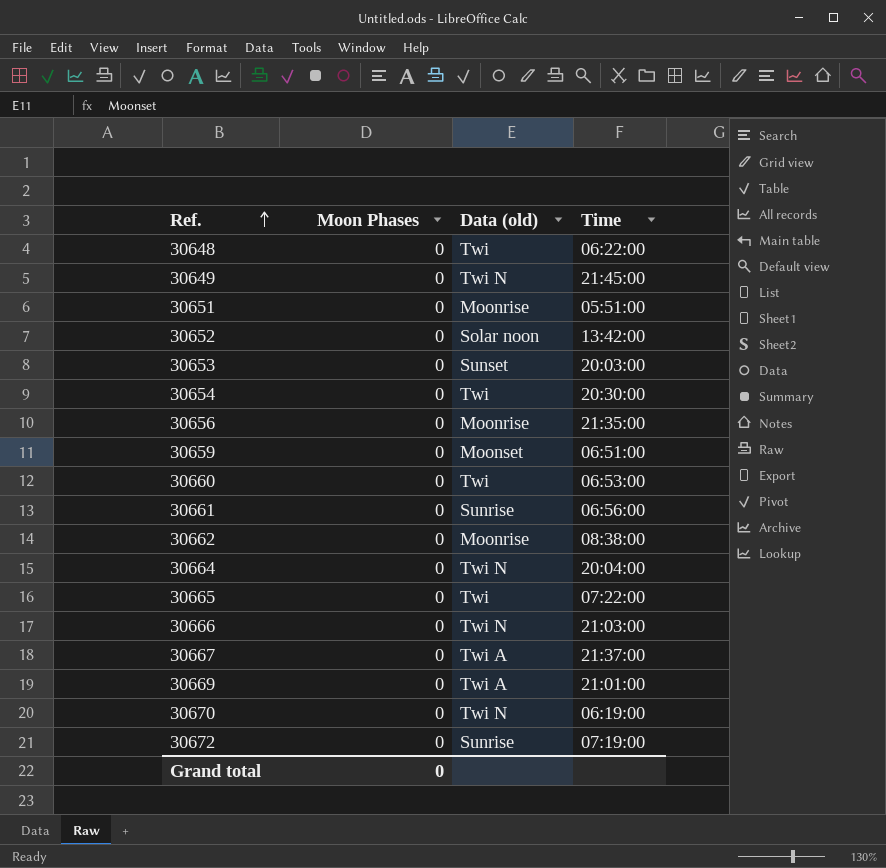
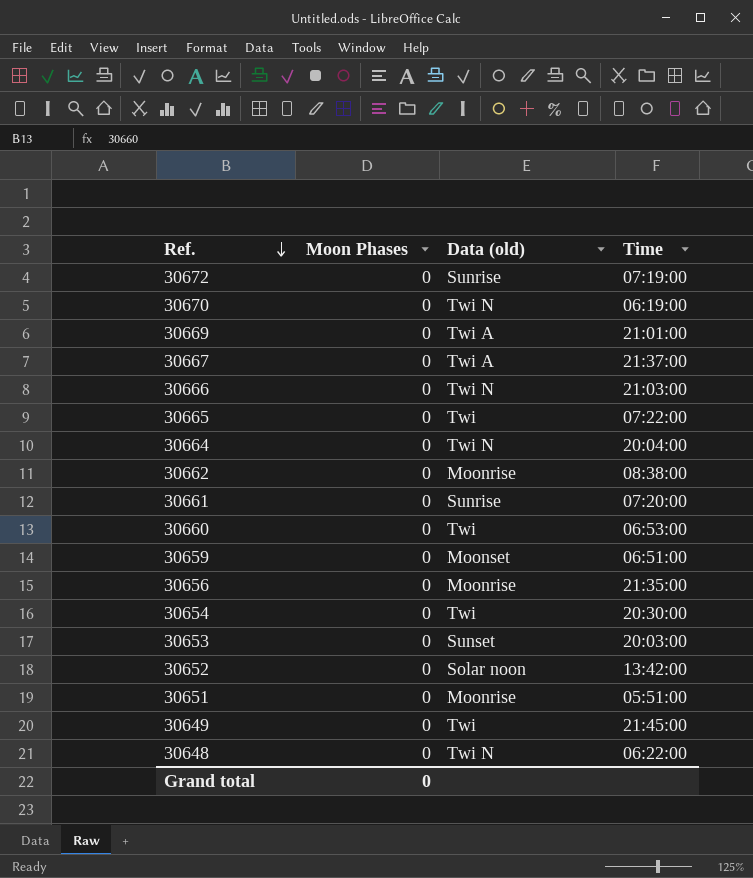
row order: Ref. ascending -> Ref. descending
30661 | Time: 06:56:00 -> 07:20:00
30649 | Data (old): Twi N -> Twi
30648 | Data (old): Twi -> Twi N

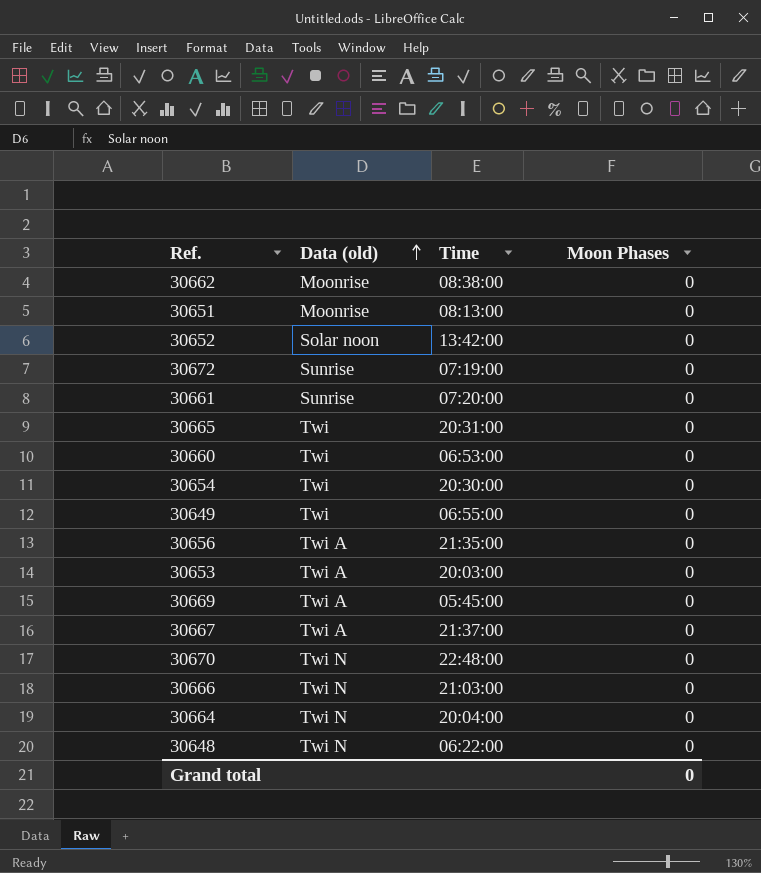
row order: Ref. descending -> Data (old) ascending
column Moon Phases | position: 2 -> 4
row 30659: 0 | Moonset | 06:51:00 -> none
30651 | Time: 05:51:00 -> 08:13:00
30665 | Time: 07:22:00 -> 20:31:00
30649 | Time: 21:45:00 -> 06:55:00
30656 | Data (old): Moonrise -> Twi A
30653 | Data (old): Sunset -> Twi A
30669 | Time: 21:01:00 -> 05:45:00
30670 | Time: 06:19:00 -> 22:48:00

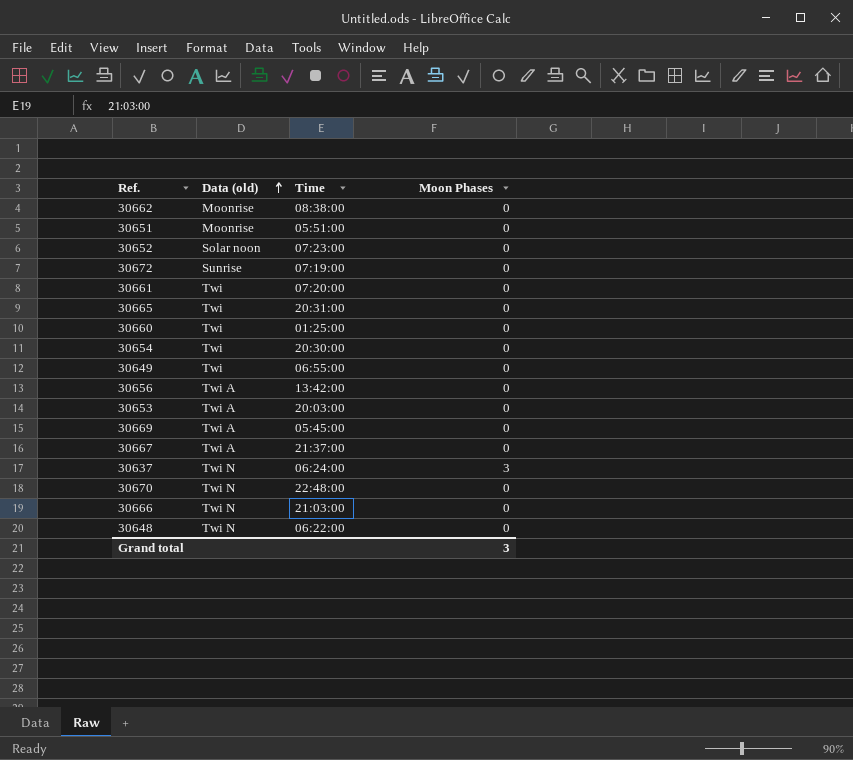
row 30664: Twi N | 20:04:00 | 0 -> none
30651 | Time: 08:13:00 -> 05:51:00
30652 | Time: 13:42:00 -> 07:23:00
30661 | Data (old): Sunrise -> Twi
30660 | Time: 06:53:00 -> 01:25:00
30656 | Time: 21:35:00 -> 13:42:00
row 30637: none -> Twi N | 06:24:00 | 3
Grand total | Moon Phases: 0 -> 3

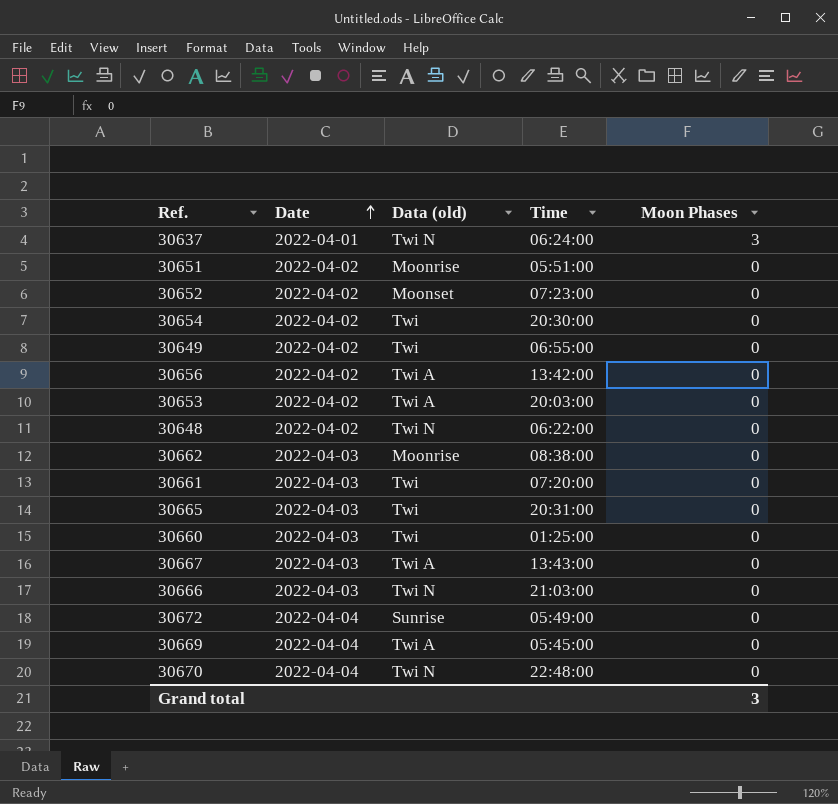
row order: Data (old) ascending -> Date ascending
column Date | position: none -> 2
30652 | Data (old): Solar noon -> Moonset
30667 | Time: 21:37:00 -> 13:43:00
30672 | Time: 07:19:00 -> 05:49:00

